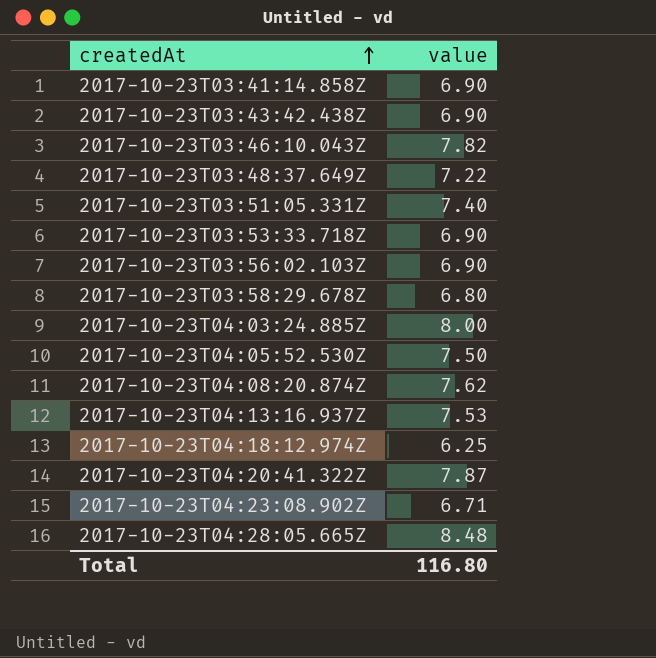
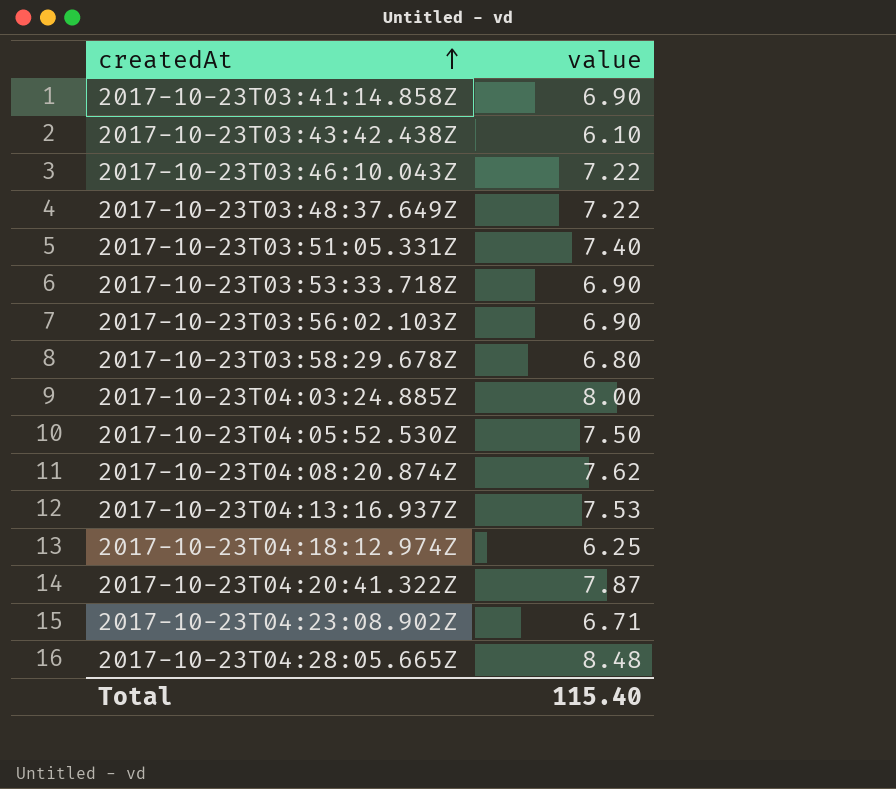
2017-10-23T03:43:42.438Z | value: 6.90 -> 6.10
2017-10-23T03:46:10.043Z | value: 7.82 -> 7.22
Total | value: 116.80 -> 115.40

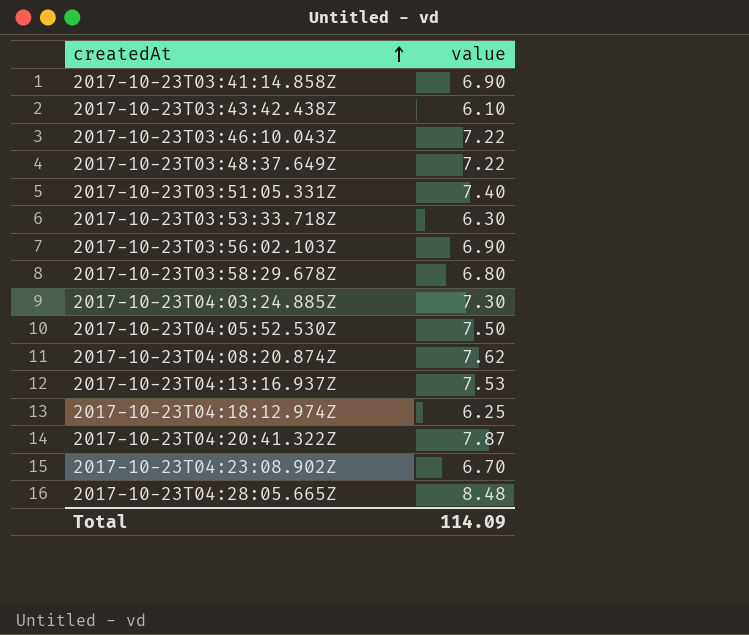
2017-10-23T03:53:33.718Z | value: 6.90 -> 6.30
2017-10-23T04:03:24.885Z | value: 8.00 -> 7.30
2017-10-23T04:23:08.902Z | value: 6.71 -> 6.70
Total | value: 115.40 -> 114.09

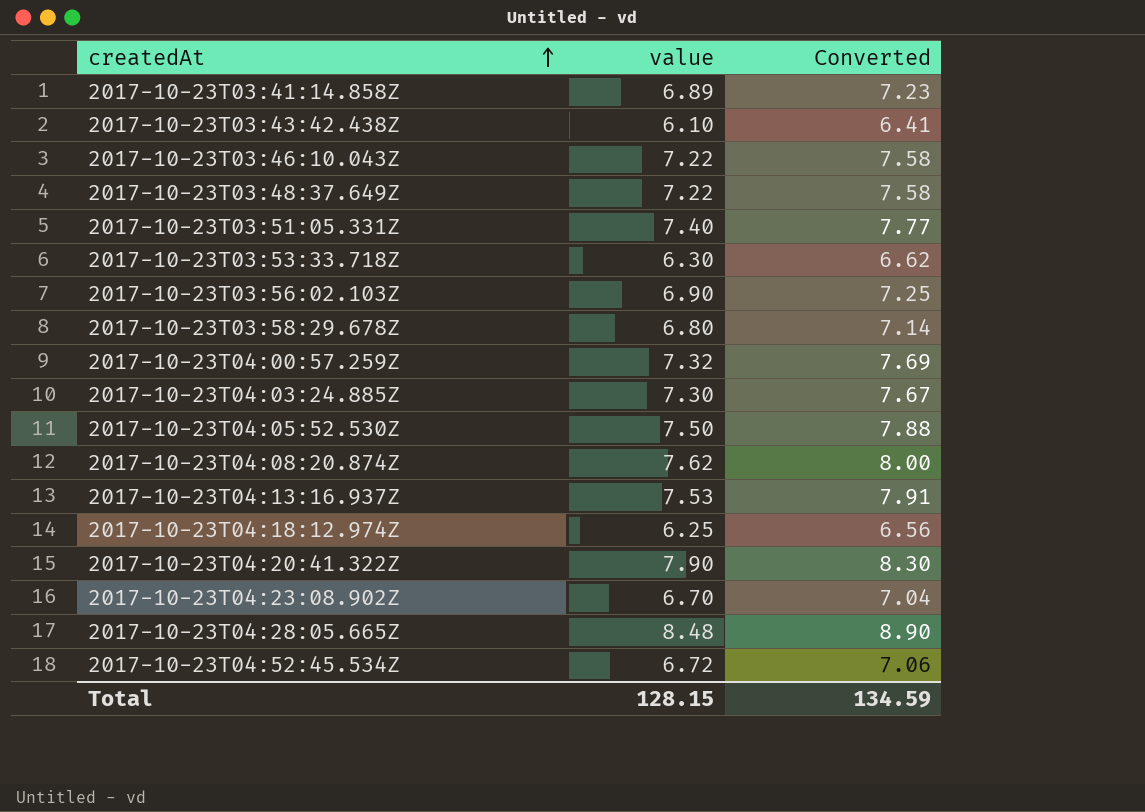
column Converted | formula: none -> [value] * 1.05
2017-10-23T03:41:14.858Z | value: 6.90 -> 6.89
row 2017-10-23T04:00:57.259Z: none -> 7.32 | 7.69
2017-10-23T04:20:41.322Z | value: 7.87 -> 7.90
row 2017-10-23T04:52:45.534Z: none -> 6.72 | 7.06
Total | value: 114.09 -> 128.15

